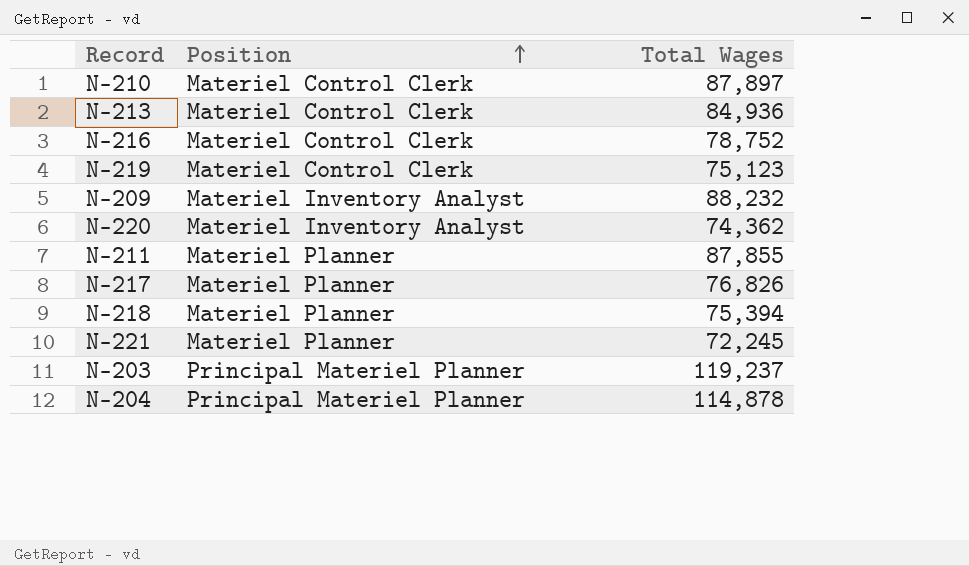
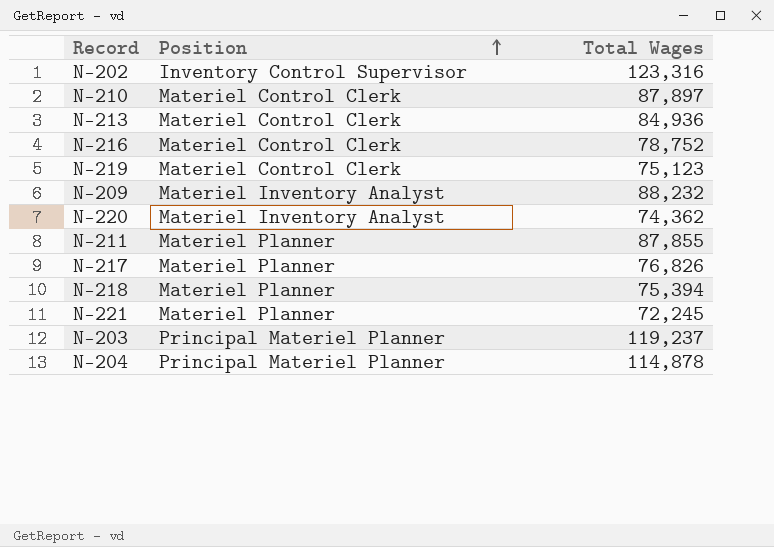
row N-202: none -> Inventory Control Supervisor | 123,316

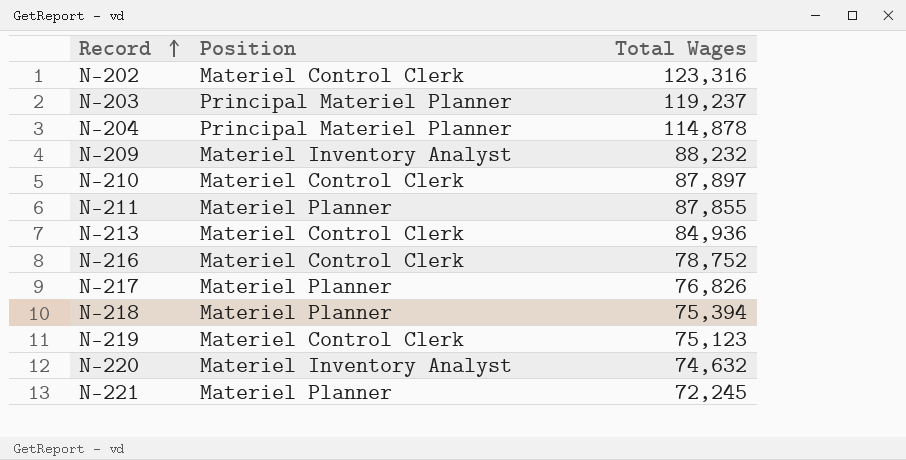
row order: Position ascending -> Record ascending
N-202 | Position: Inventory Control Supervisor -> Materiel Control Clerk
N-220 | Total Wages: 74,362 -> 74,632

